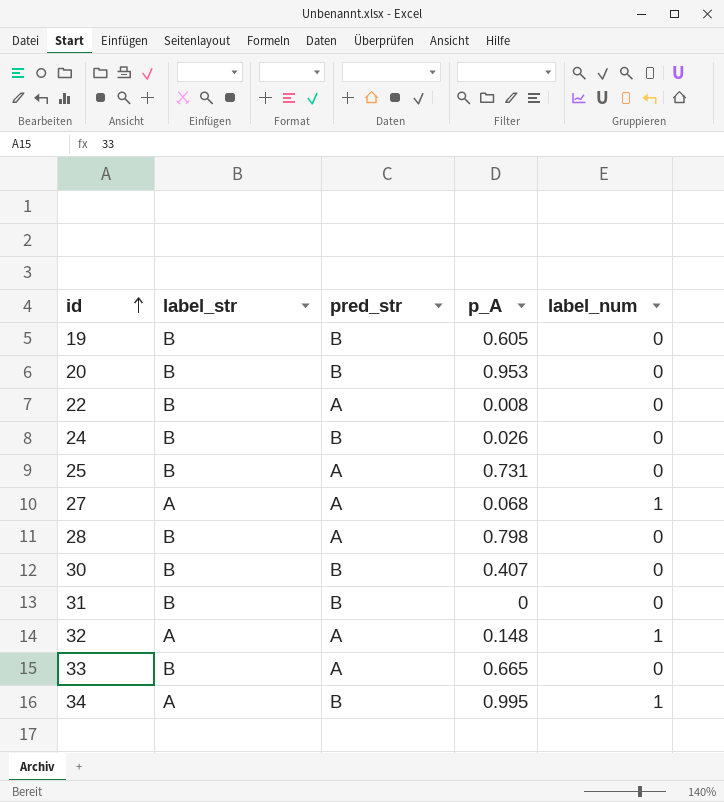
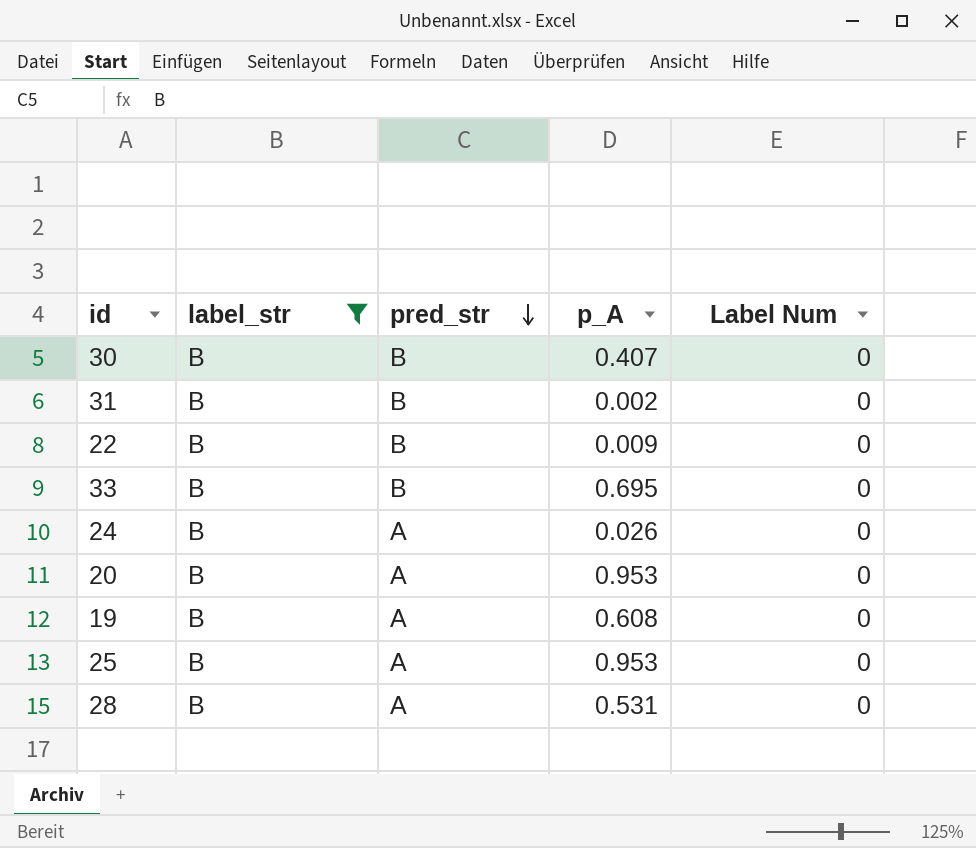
filter: none -> label_str = B
row order: id ascending -> pred_str descending
column name: label_num -> Label Num
31 | p_A: 0 -> 0.002
22 | pred_str: A -> B
22 | p_A: 0.008 -> 0.009
33 | pred_str: A -> B
33 | p_A: 0.665 -> 0.695
24 | pred_str: B -> A
20 | pred_str: B -> A
19 | pred_str: B -> A
19 | p_A: 0.605 -> 0.608
25 | p_A: 0.731 -> 0.953
28 | p_A: 0.798 -> 0.531

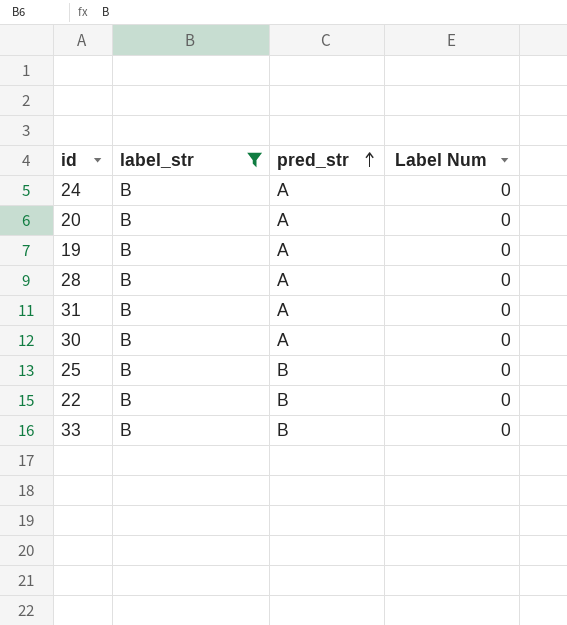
row order: pred_str descending -> pred_str ascending
column p_A | position: 4 -> none
31 | pred_str: B -> A
30 | pred_str: B -> A
25 | pred_str: A -> B

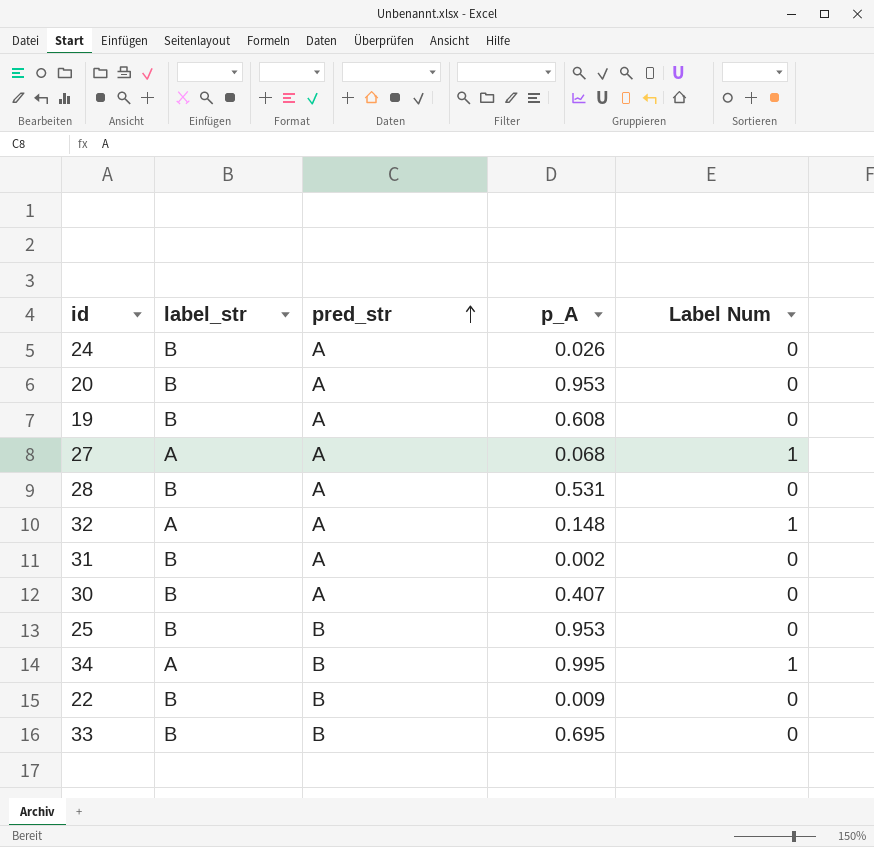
filter: label_str = B -> none
column p_A | position: none -> 4

